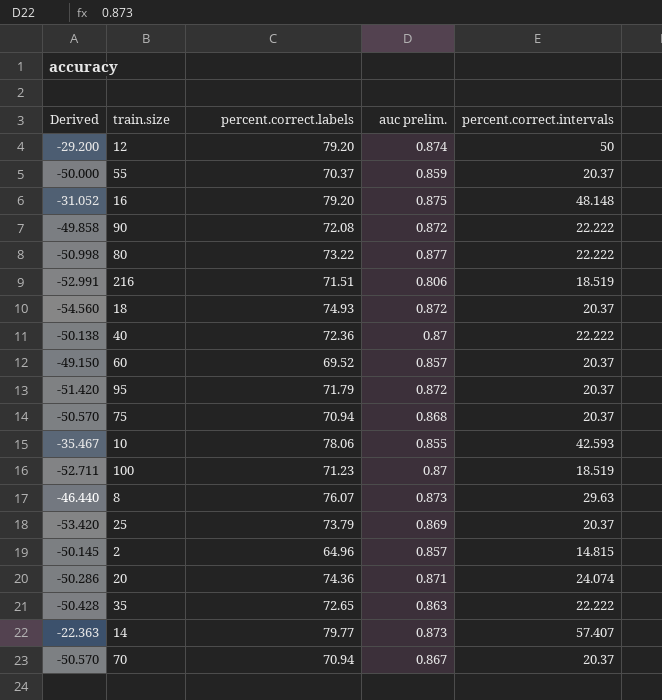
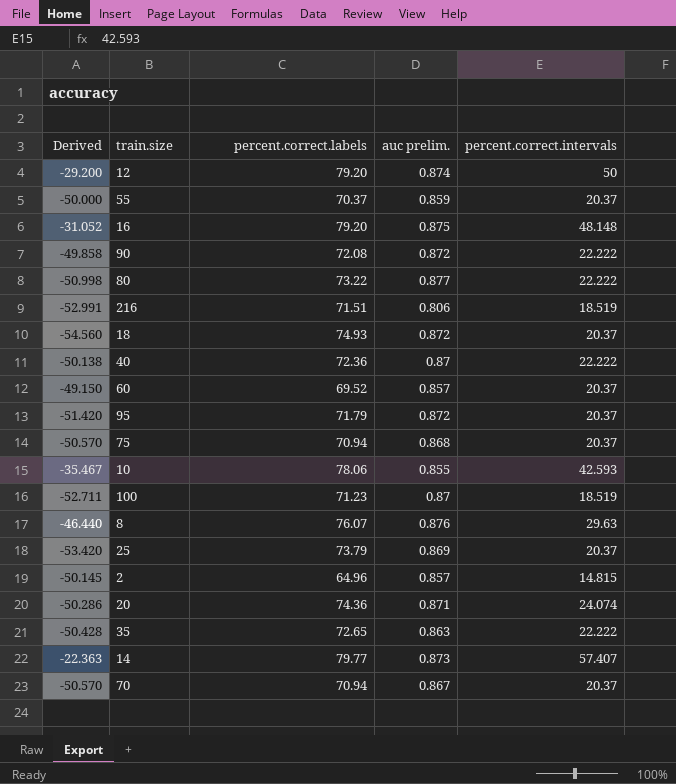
8 | auc prelim.: 0.873 -> 0.876

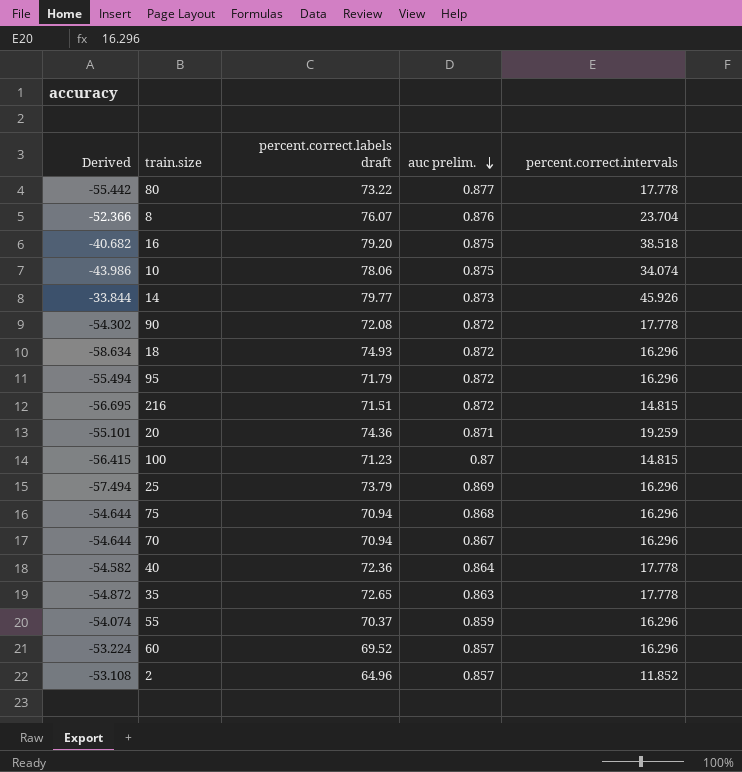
row order: none -> auc prelim. descending
column name: percent.correct.labels -> percent.correct.labels draft
row 12: -29.200 | 79.20 | 0.874 | 50 -> none
80 | Derived: -50.998 -> -55.442
80 | percent.correct.intervals: 22.222 -> 17.778
8 | Derived: -46.440 -> -52.366
8 | percent.correct.intervals: 29.63 -> 23.704
16 | Derived: -31.052 -> -40.682
16 | percent.correct.intervals: 48.148 -> 38.518
10 | Derived: -35.467 -> -43.986
10 | auc prelim.: 0.855 -> 0.875
10 | percent.correct.intervals: 42.593 -> 34.074
14 | Derived: -22.363 -> -33.844
14 | percent.correct.intervals: 57.407 -> 45.926
90 | Derived: -49.858 -> -54.302
90 | percent.correct.intervals: 22.222 -> 17.778
18 | Derived: -54.560 -> -58.634
18 | percent.correct.intervals: 20.37 -> 16.296
95 | Derived: -51.420 -> -55.494
95 | percent.correct.intervals: 20.37 -> 16.296
216 | Derived: -52.991 -> -56.695
216 | auc prelim.: 0.806 -> 0.872
216 | percent.correct.intervals: 18.519 -> 14.815
20 | Derived: -50.286 -> -55.101
20 | percent.correct.intervals: 24.074 -> 19.259
100 | Derived: -52.711 -> -56.415
100 | percent.correct.intervals: 18.519 -> 14.815
25 | Derived: -53.420 -> -57.494
25 | percent.correct.intervals: 20.37 -> 16.296
75 | Derived: -50.570 -> -54.644
75 | percent.correct.intervals: 20.37 -> 16.296
70 | Derived: -50.570 -> -54.644
70 | percent.correct.intervals: 20.37 -> 16.296
40 | Derived: -50.138 -> -54.582
40 | auc prelim.: 0.87 -> 0.864
40 | percent.correct.intervals: 22.222 -> 17.778
35 | Derived: -50.428 -> -54.872
35 | percent.correct.intervals: 22.222 -> 17.778
55 | Derived: -50.000 -> -54.074
55 | percent.correct.intervals: 20.37 -> 16.296
60 | Derived: -49.150 -> -53.224
60 | percent.correct.intervals: 20.37 -> 16.296
2 | Derived: -50.145 -> -53.108
2 | percent.correct.intervals: 14.815 -> 11.852

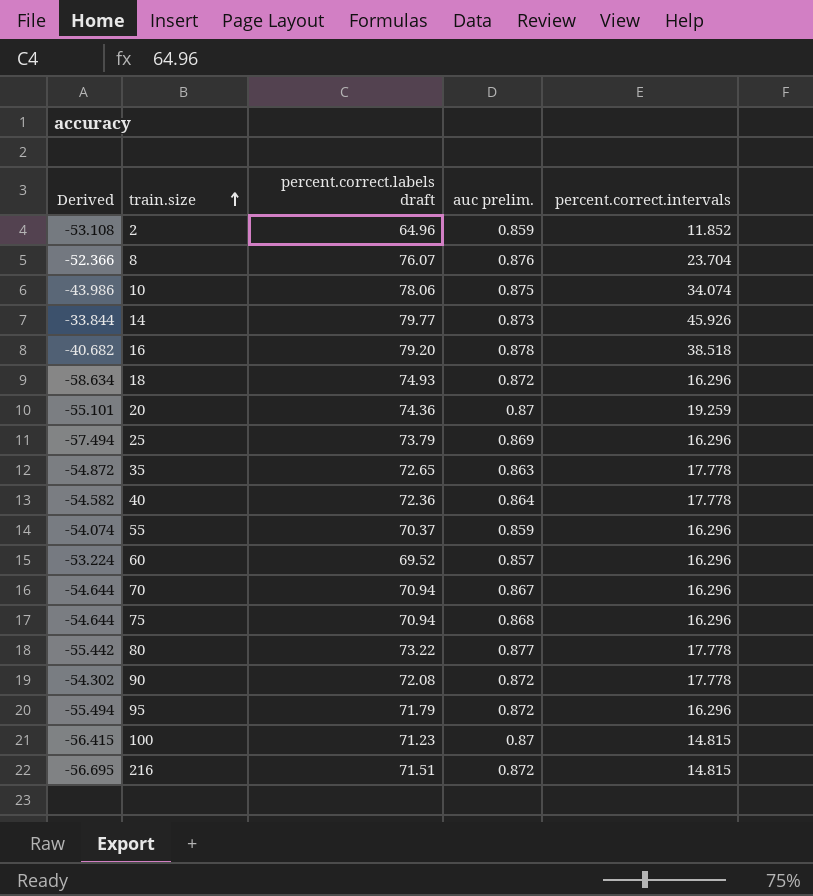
row order: auc prelim. descending -> train.size ascending
2 | auc prelim.: 0.857 -> 0.859
16 | auc prelim.: 0.875 -> 0.878
20 | auc prelim.: 0.871 -> 0.87

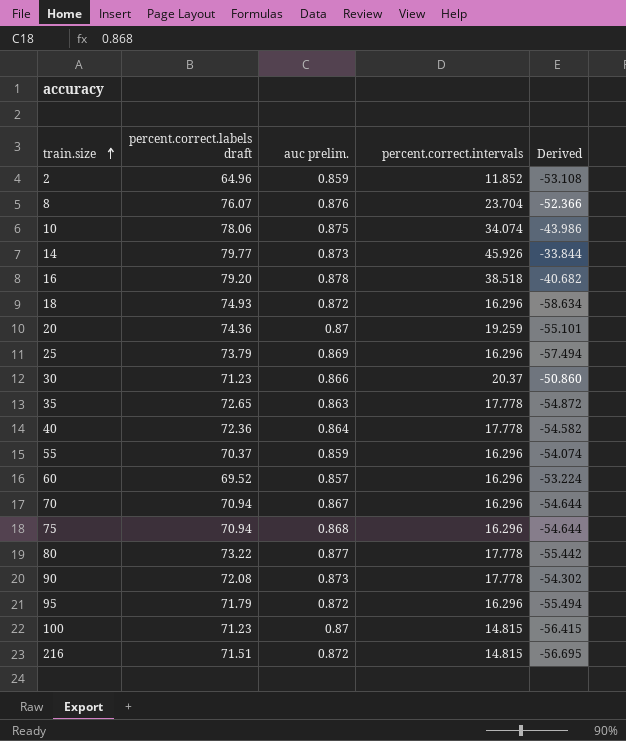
column Derived | position: 1 -> 5
row 30: none -> 71.23 | 0.866 | 20.37 | -50.860
90 | auc prelim.: 0.872 -> 0.873

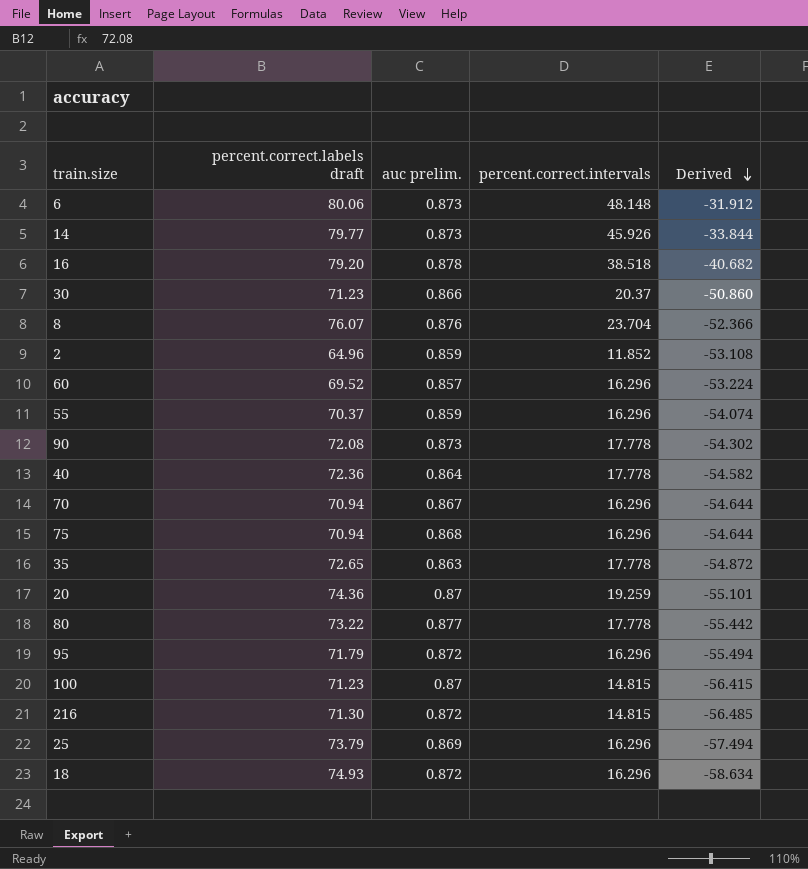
row order: train.size ascending -> Derived descending
row 10: 78.06 | 0.875 | 34.074 | -43.986 -> none
row 6: none -> 80.06 | 0.873 | 48.148 | -31.912
216 | percent.correct.labels draft: 71.51 -> 71.30
216 | Derived: -56.695 -> -56.485

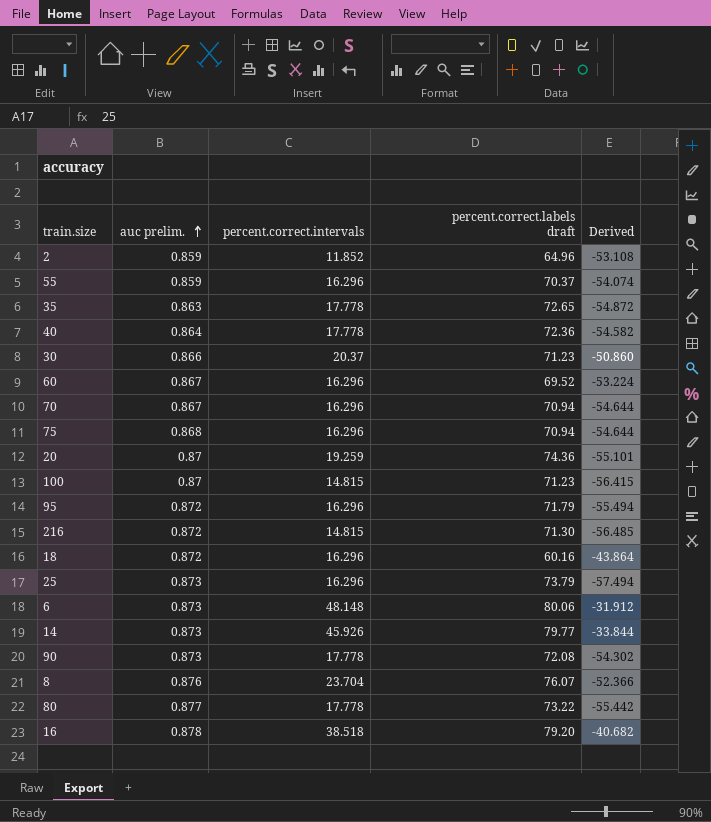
row order: Derived descending -> auc prelim. ascending
column percent.correct.labels draft | position: 2 -> 4
60 | auc prelim.: 0.857 -> 0.867
18 | percent.correct.labels draft: 74.93 -> 60.16
18 | Derived: -58.634 -> -43.864
25 | auc prelim.: 0.869 -> 0.873

